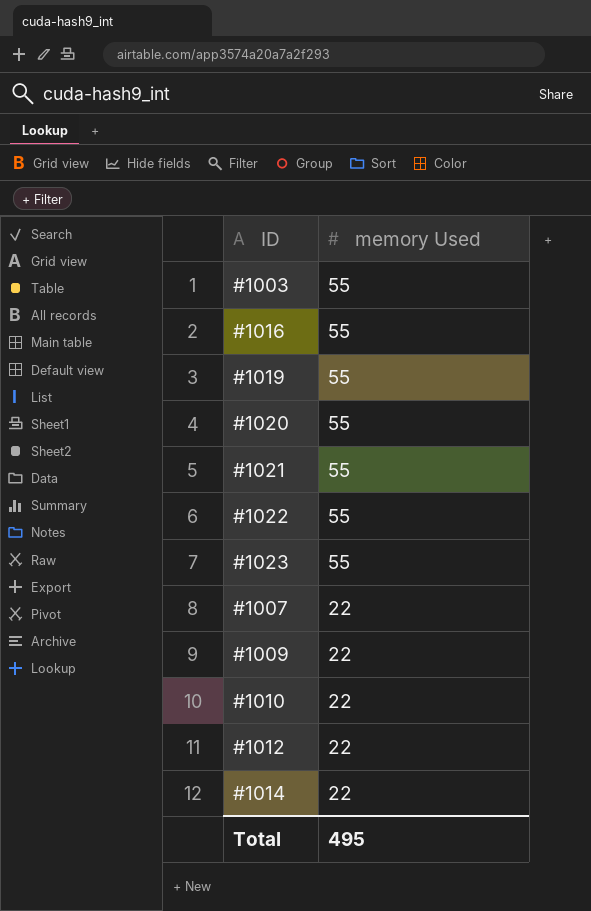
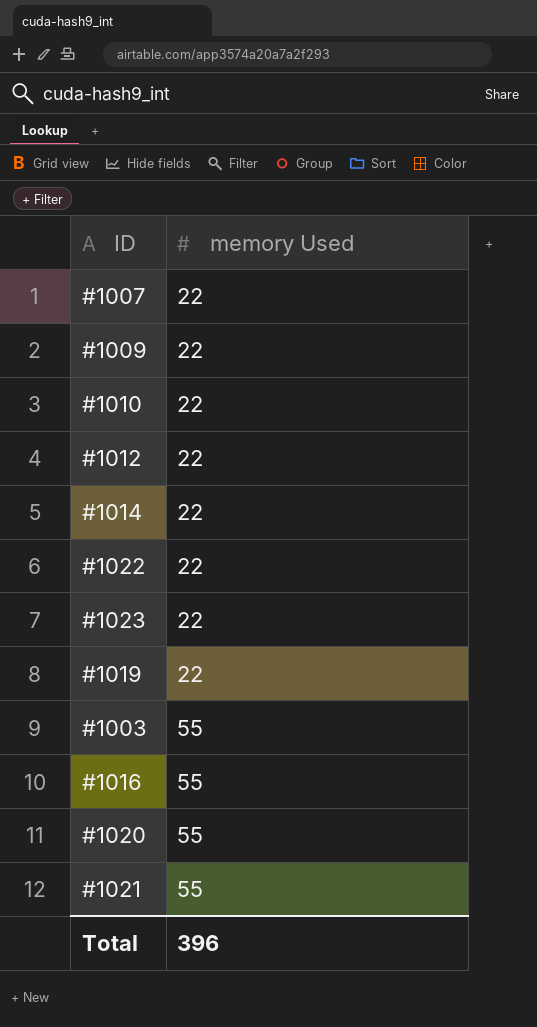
row order: memory Used descending -> memory Used ascending
#1022 | memory Used: 55 -> 22
#1023 | memory Used: 55 -> 22
#1019 | memory Used: 55 -> 22
Total | memory Used: 495 -> 396

